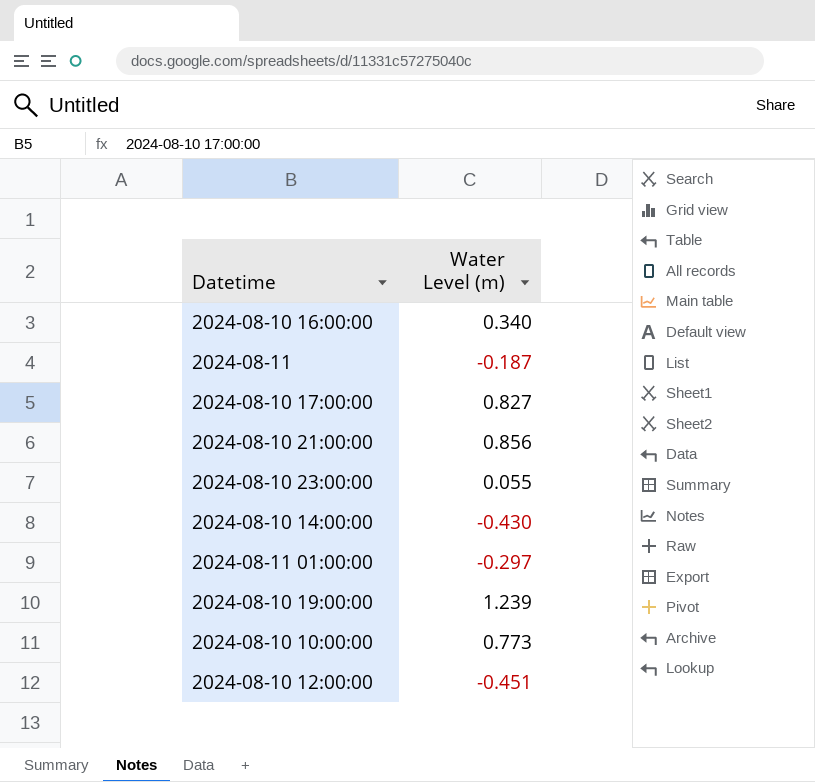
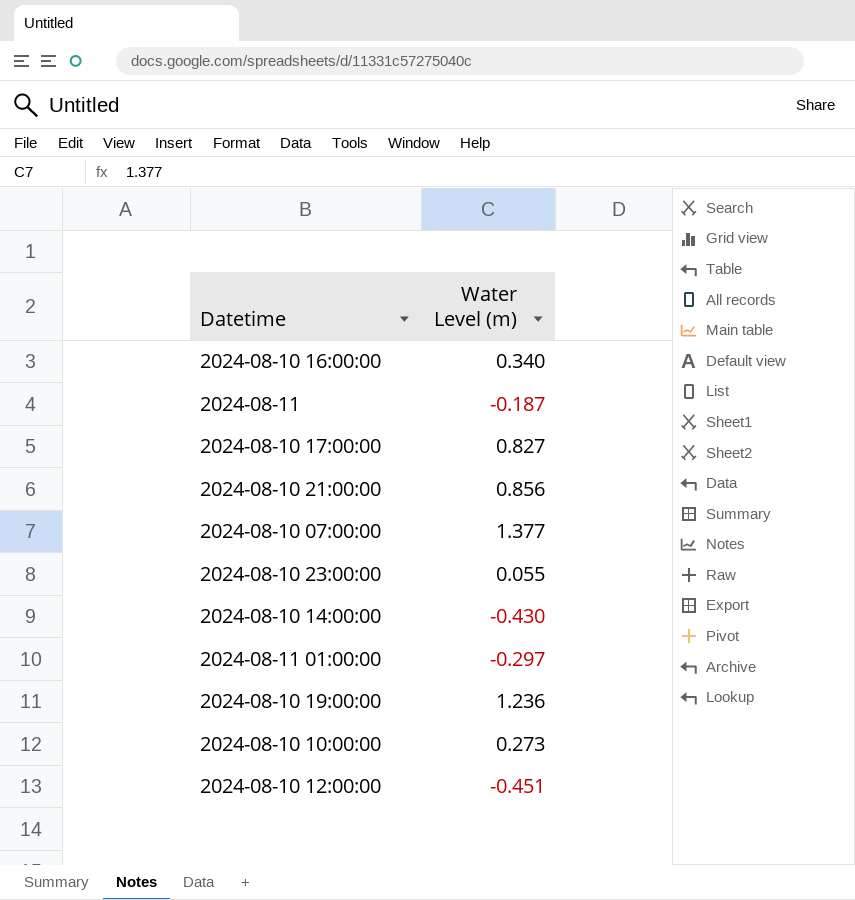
row 2024-08-10 07:00:00: none -> 1.377
2024-08-10 19:00:00 | Water Level (m): 1.239 -> 1.236
2024-08-10 10:00:00 | Water Level (m): 0.773 -> 0.273

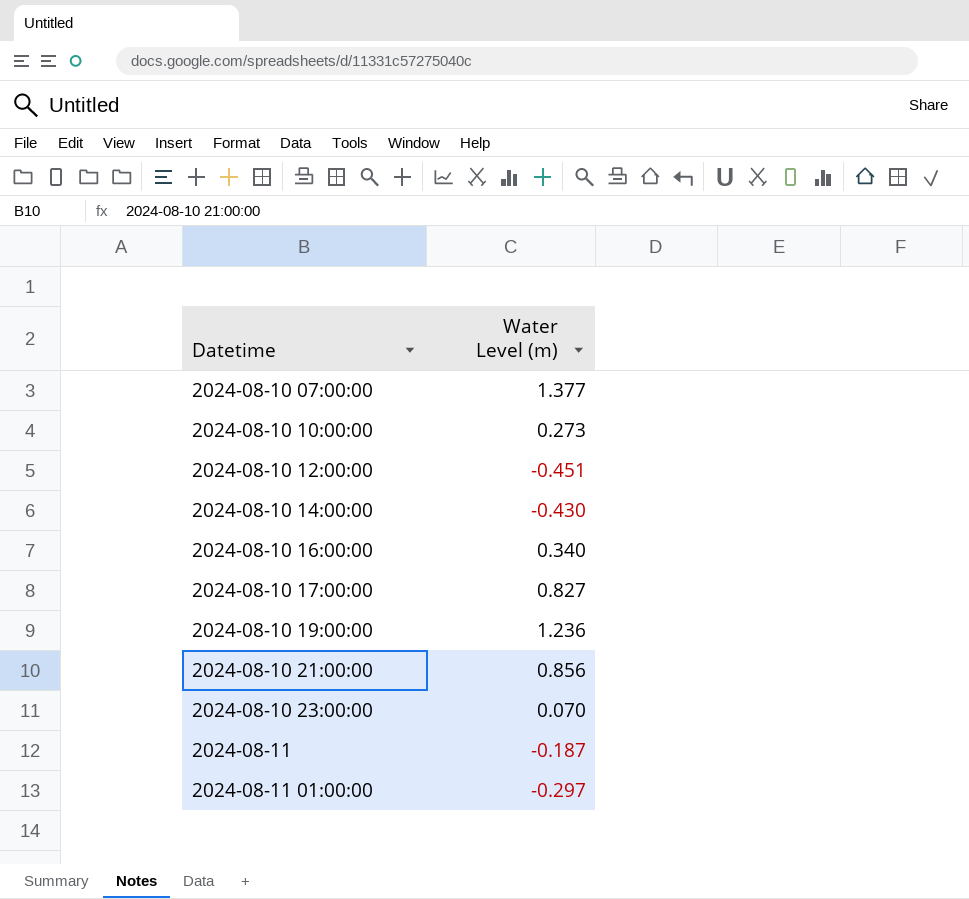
row order: none -> Datetime ascending
2024-08-10 23:00:00 | Water Level (m): 0.055 -> 0.070

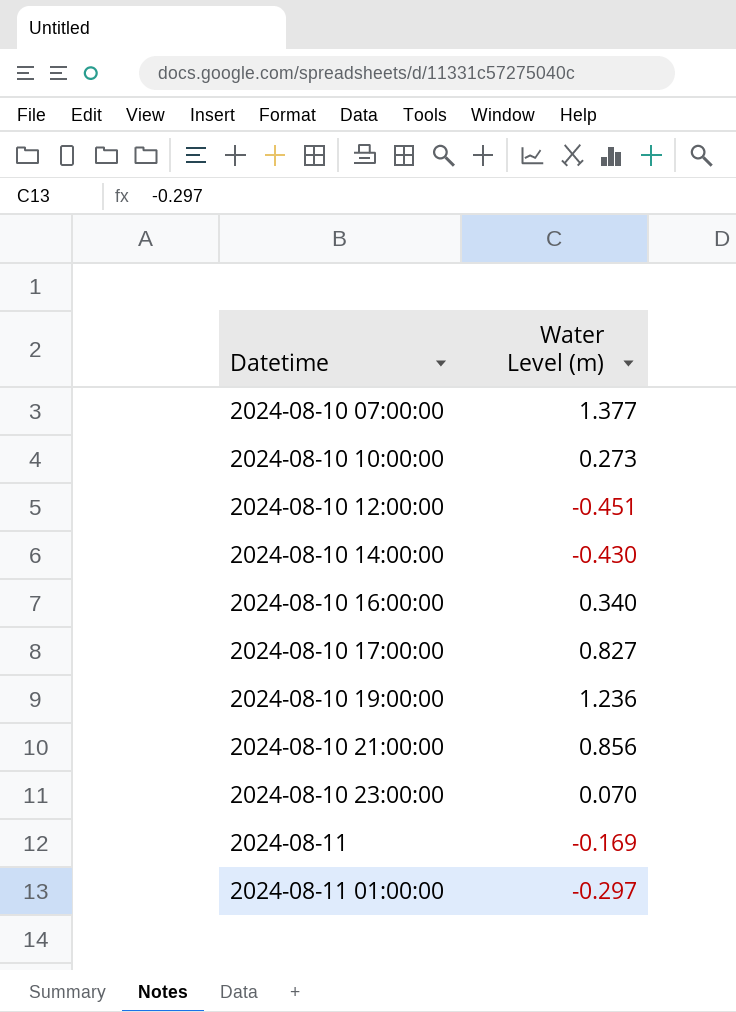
2024-08-11 | Water Level (m): -0.187 -> -0.169

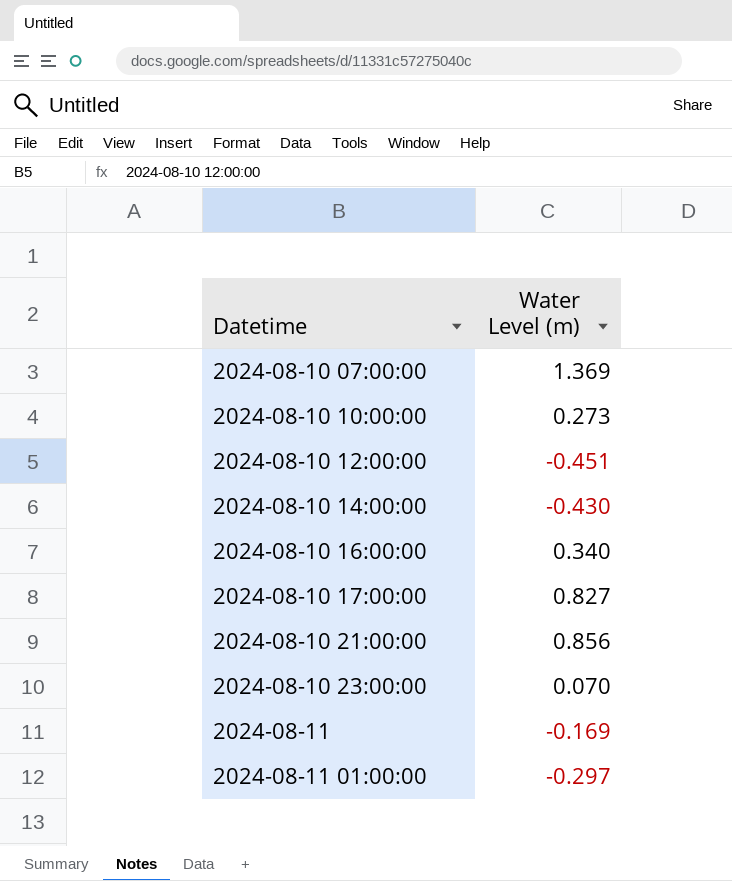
row 2024-08-10 19:00:00: 1.236 -> none
2024-08-10 07:00:00 | Water Level (m): 1.377 -> 1.369

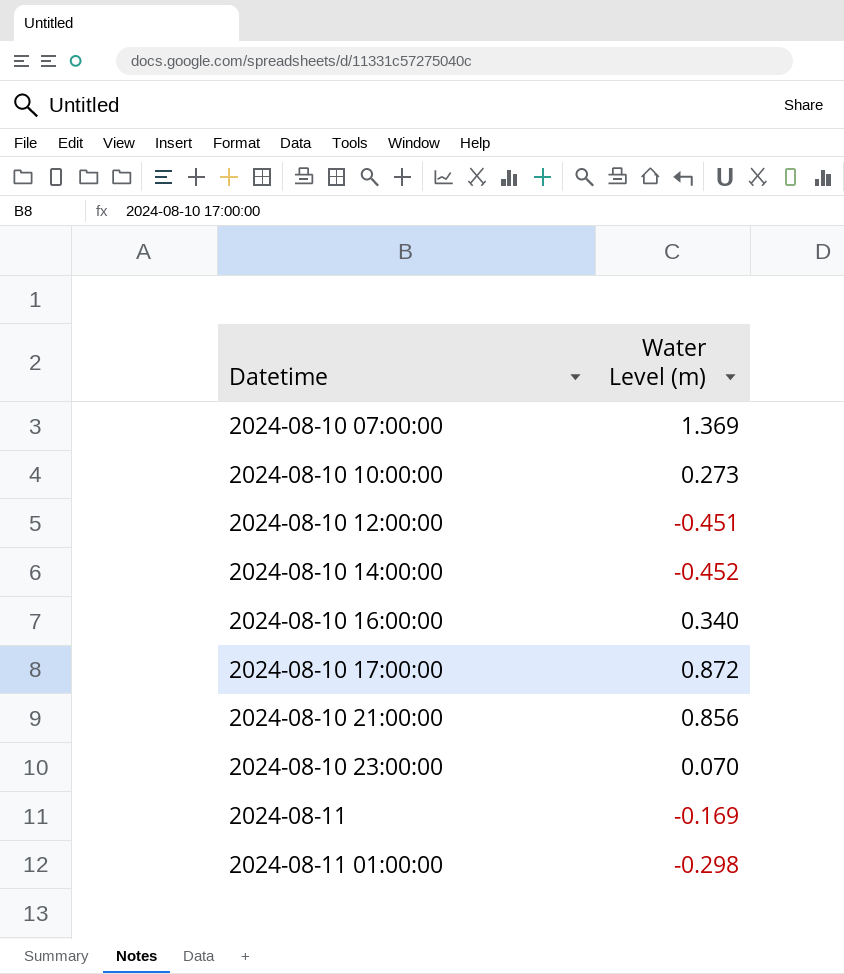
2024-08-10 14:00:00 | Water Level (m): -0.430 -> -0.452
2024-08-10 17:00:00 | Water Level (m): 0.827 -> 0.872
2024-08-11 01:00:00 | Water Level (m): -0.297 -> -0.298

